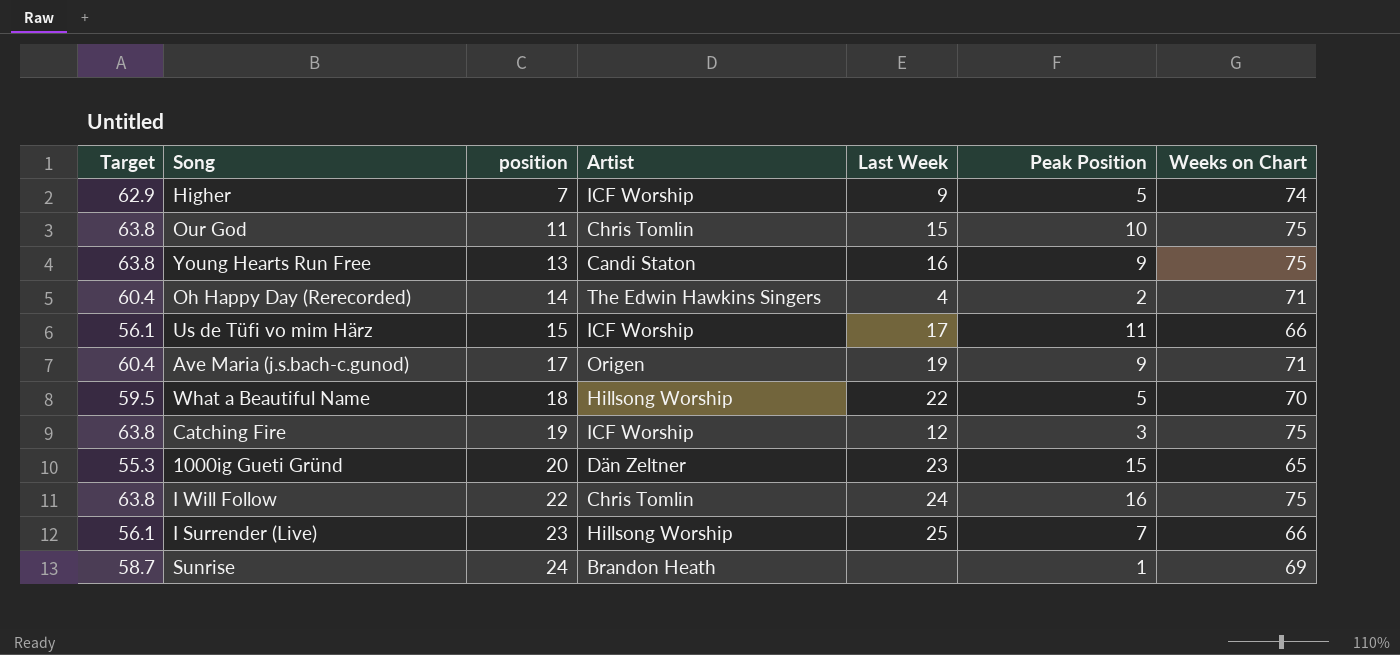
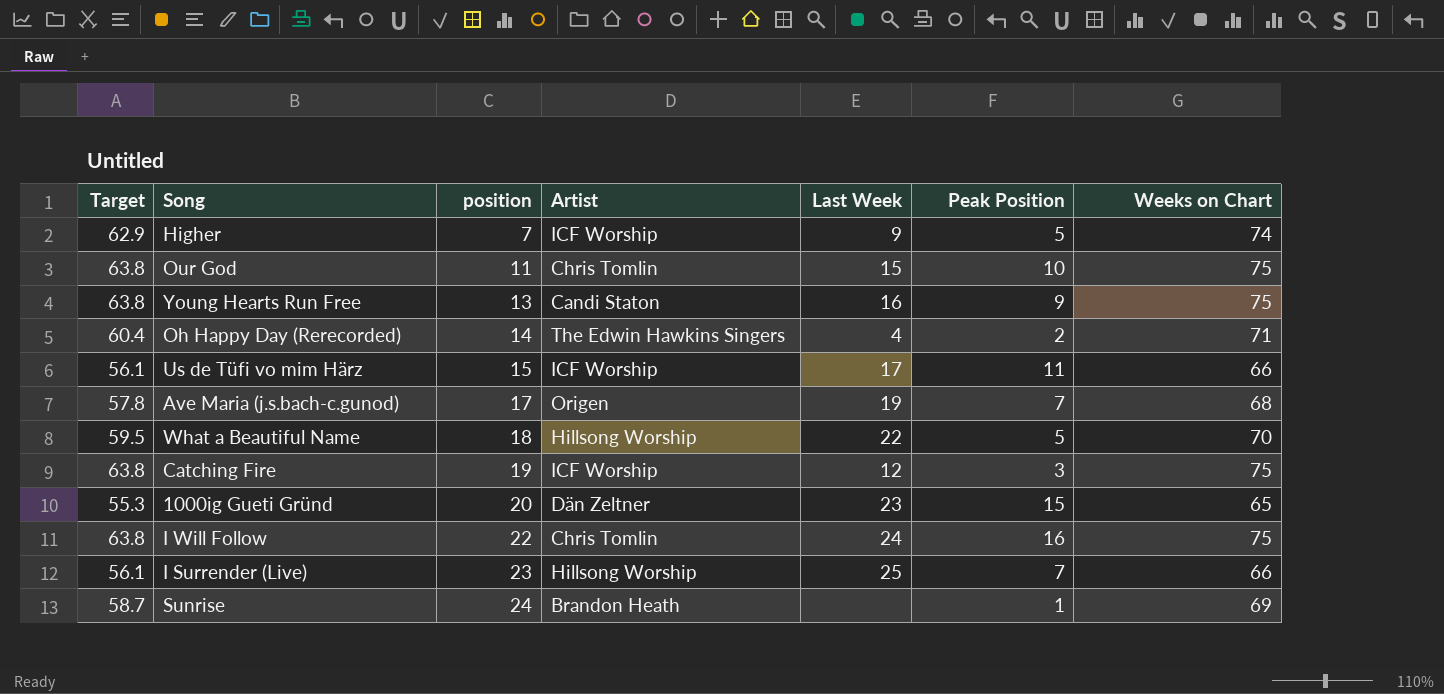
Ave Maria (j.s.bach-c.gunod) | Target: 60.4 -> 57.8
Ave Maria (j.s.bach-c.gunod) | Peak Position: 9 -> 7
Ave Maria (j.s.bach-c.gunod) | Weeks on Chart: 71 -> 68

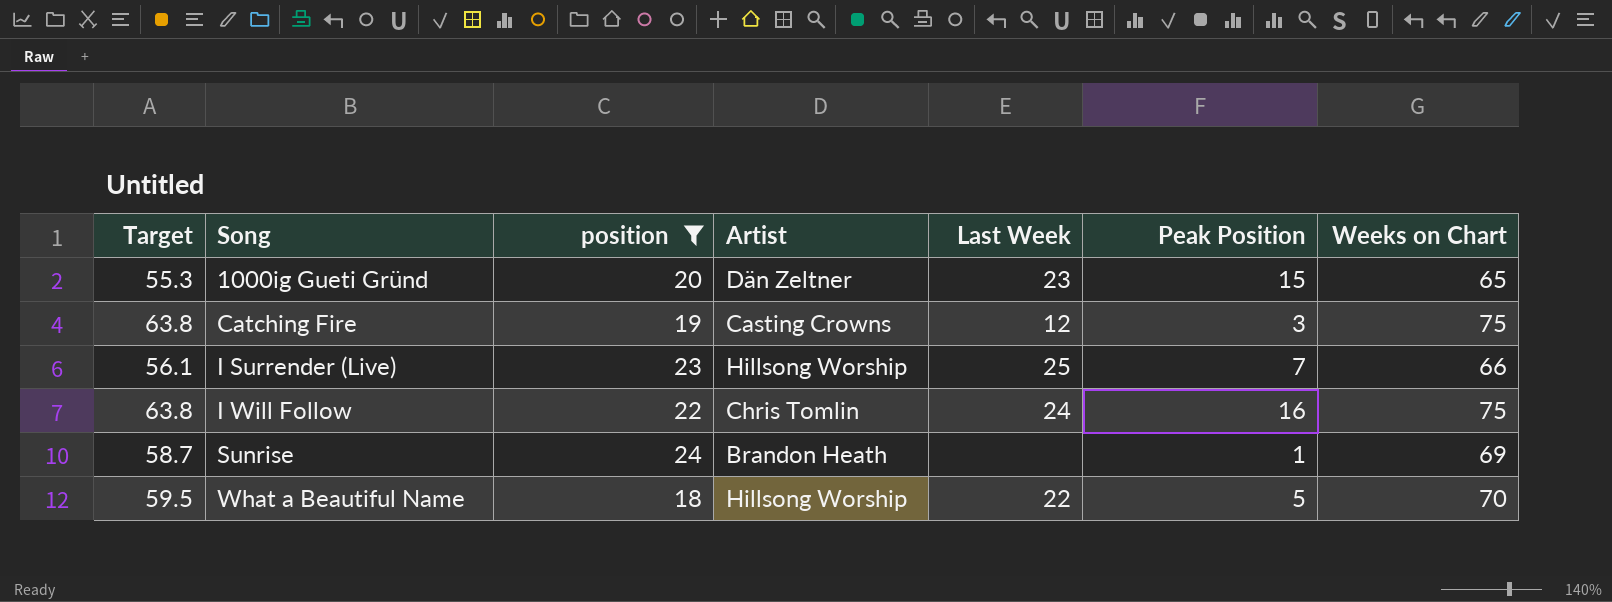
filter: none -> position >= 18
row order: position ascending -> Song ascending
Catching Fire | Artist: ICF Worship -> Casting Crowns

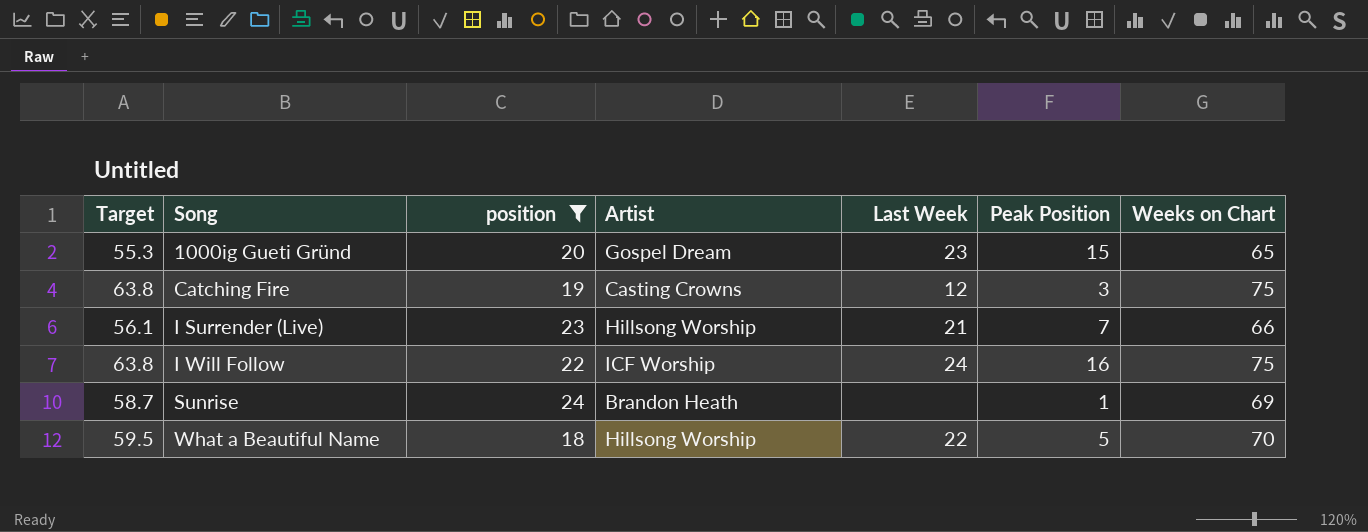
1000ig Gueti Gründ | Artist: Dän Zeltner -> Gospel Dream
I Surrender (Live) | Last Week: 25 -> 21
I Will Follow | Artist: Chris Tomlin -> ICF Worship

